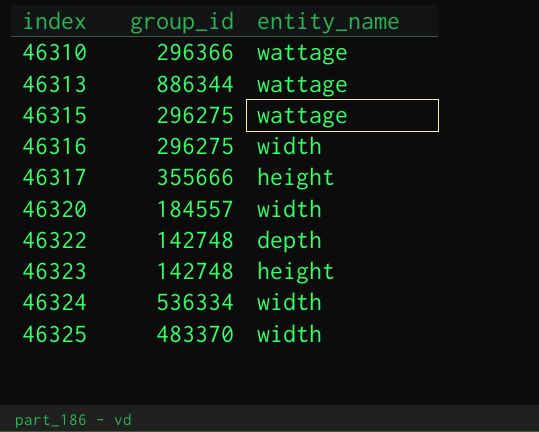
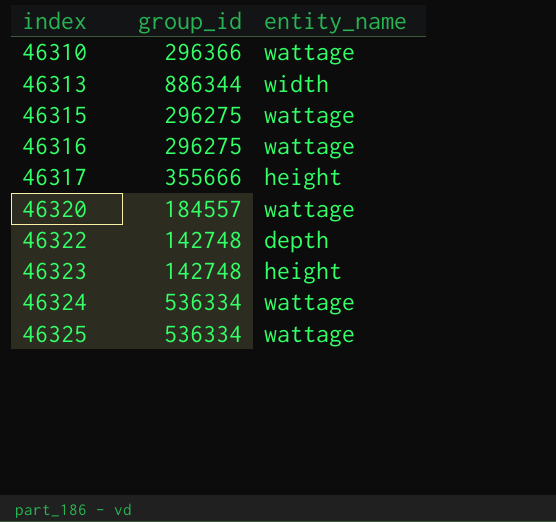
46313 | entity_name: wattage -> width
46316 | entity_name: width -> wattage
46320 | entity_name: width -> wattage
46324 | entity_name: width -> wattage
46325 | group_id: 483370 -> 536334
46325 | entity_name: width -> wattage

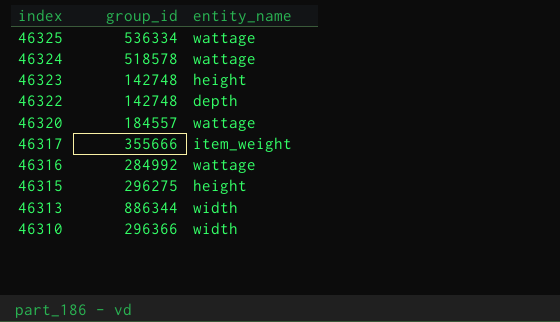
row order: index ascending -> index descending
46324 | group_id: 536334 -> 518578
46317 | entity_name: height -> item_weight
46316 | group_id: 296275 -> 284992
46315 | entity_name: wattage -> height
46310 | entity_name: wattage -> width

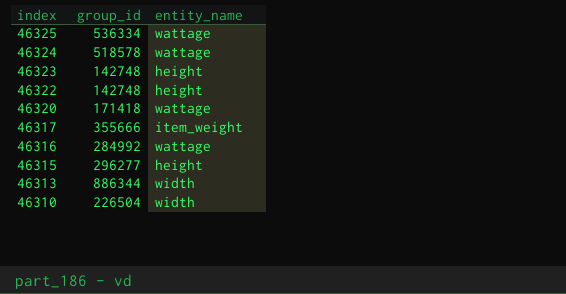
46322 | entity_name: depth -> height
46320 | group_id: 184557 -> 171418
46315 | group_id: 296275 -> 296277
46310 | group_id: 296366 -> 226504

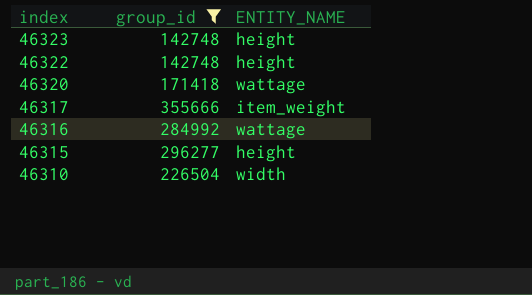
filter: none -> group_id <= 355666
column name: entity_name -> ENTITY_NAME

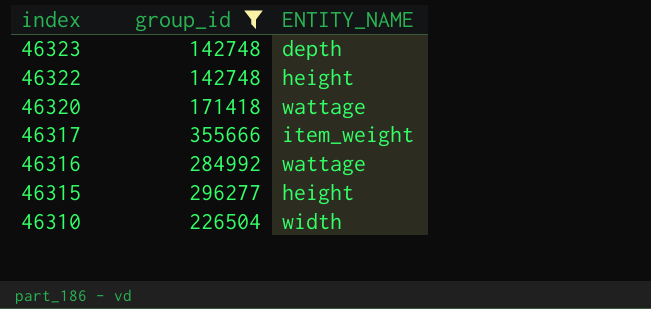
46323 | ENTITY_NAME: height -> depth

